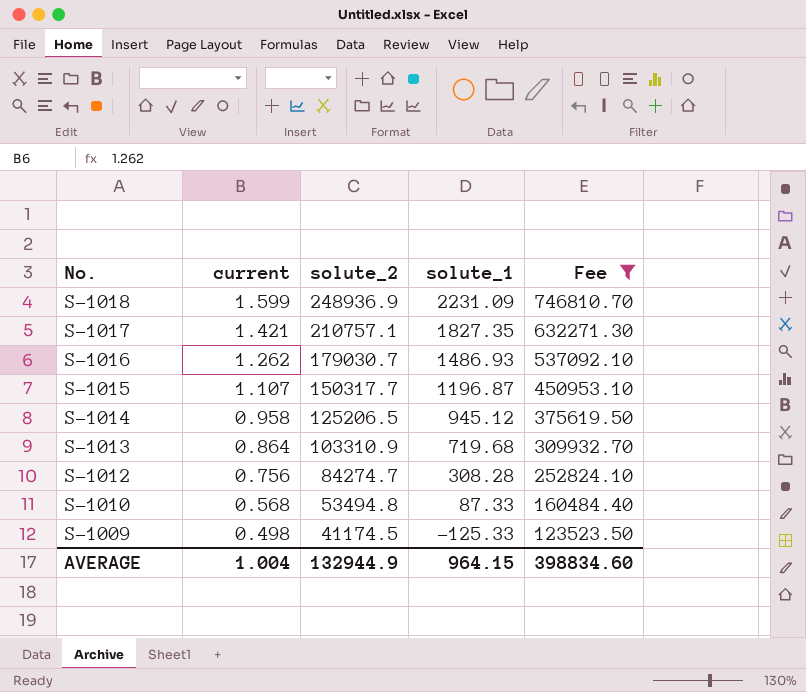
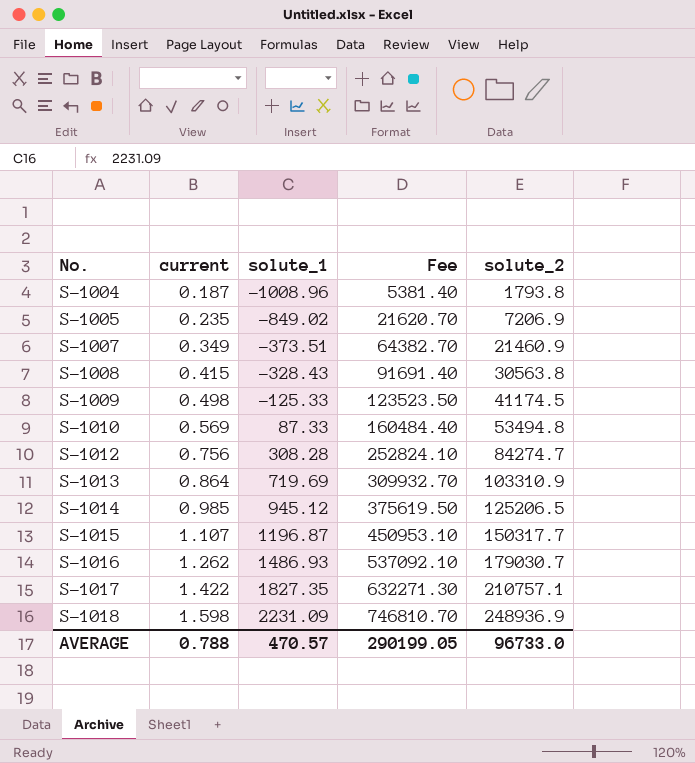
filter: Fee >= 123523.50 -> none
row order: No. descending -> No. ascending
column solute_2 | position: 3 -> 5
S-1010 | current: 0.568 -> 0.569
S-1013 | solute_1: 719.68 -> 719.69
S-1014 | current: 0.958 -> 0.985
S-1017 | current: 1.421 -> 1.422
S-1018 | current: 1.599 -> 1.598
AVERAGE | current: 1.004 -> 0.788
AVERAGE | solute_1: 964.15 -> 470.57
AVERAGE | Fee: 398834.60 -> 290199.05
AVERAGE | solute_2: 132944.9 -> 96733.0

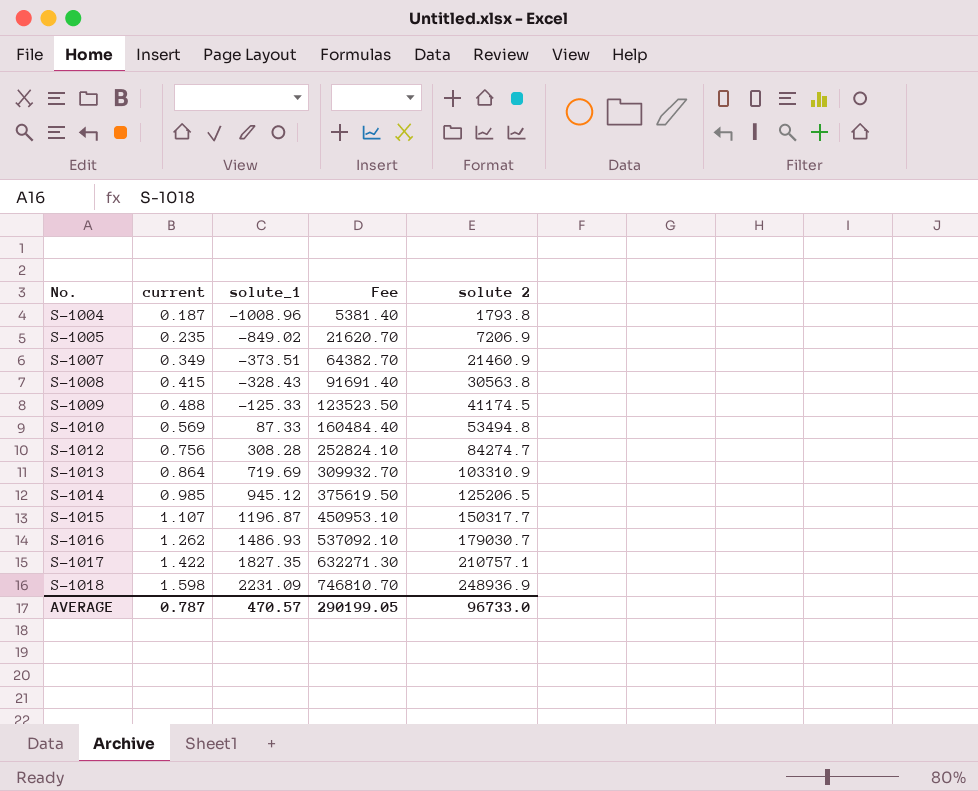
column name: solute_2 -> solute 2
S-1009 | current: 0.498 -> 0.488
AVERAGE | current: 0.788 -> 0.787

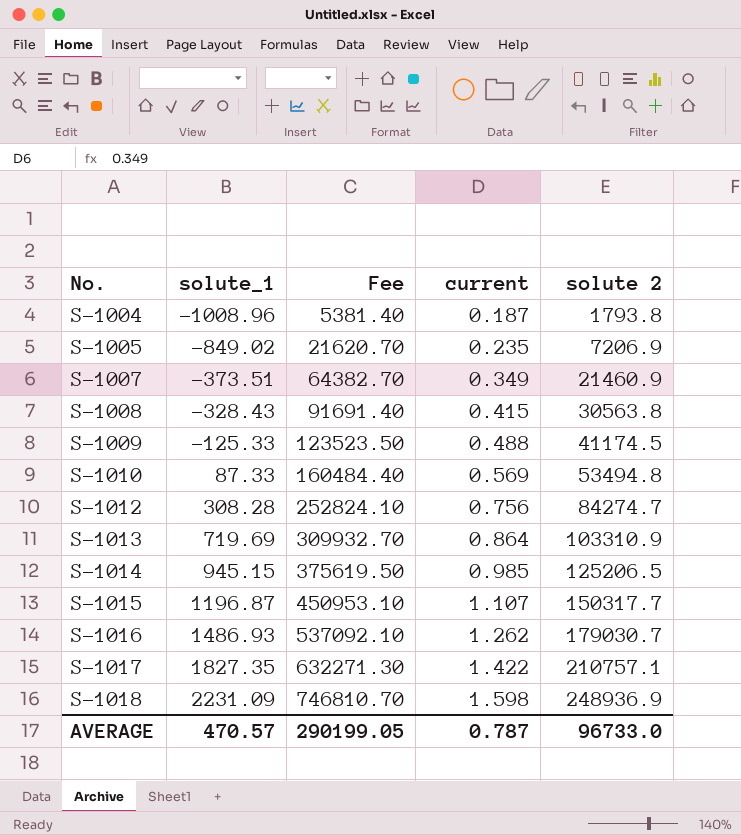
column current | position: 2 -> 4
S-1014 | solute_1: 945.12 -> 945.15

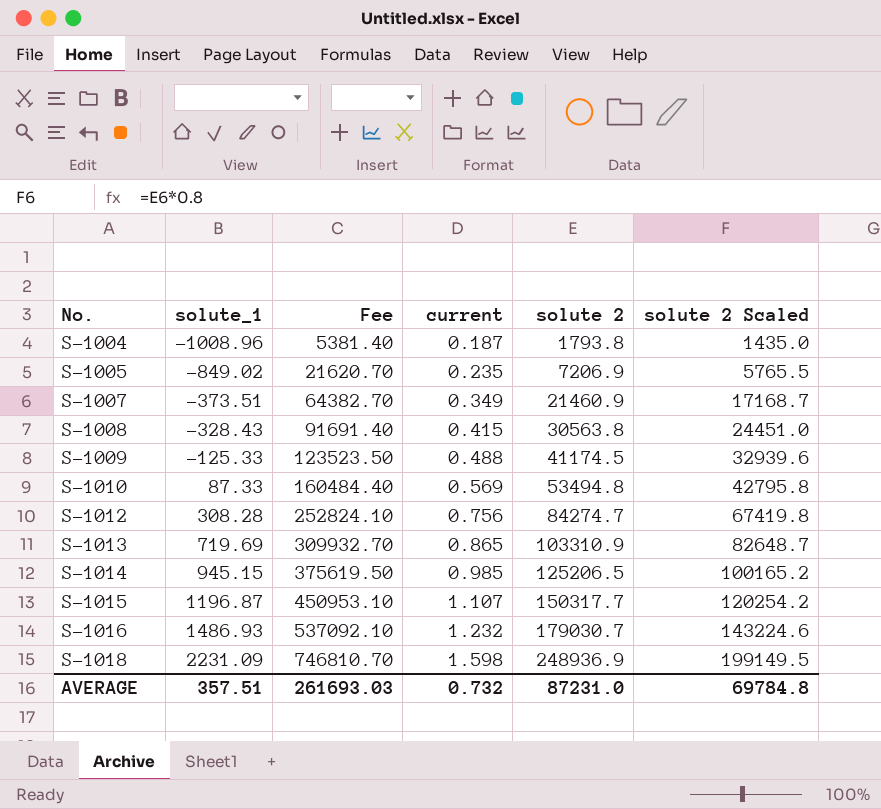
column solute 2 Scaled | formula: none -> [solute 2] * 0.8
row S-1017: 1827.35 | 632271.30 | 1.422 | 210757.1 -> none
S-1013 | current: 0.864 -> 0.865
S-1016 | current: 1.262 -> 1.232
AVERAGE | solute_1: 470.57 -> 357.51
AVERAGE | Fee: 290199.05 -> 261693.03
AVERAGE | current: 0.787 -> 0.732
AVERAGE | solute 2: 96733.0 -> 87231.0

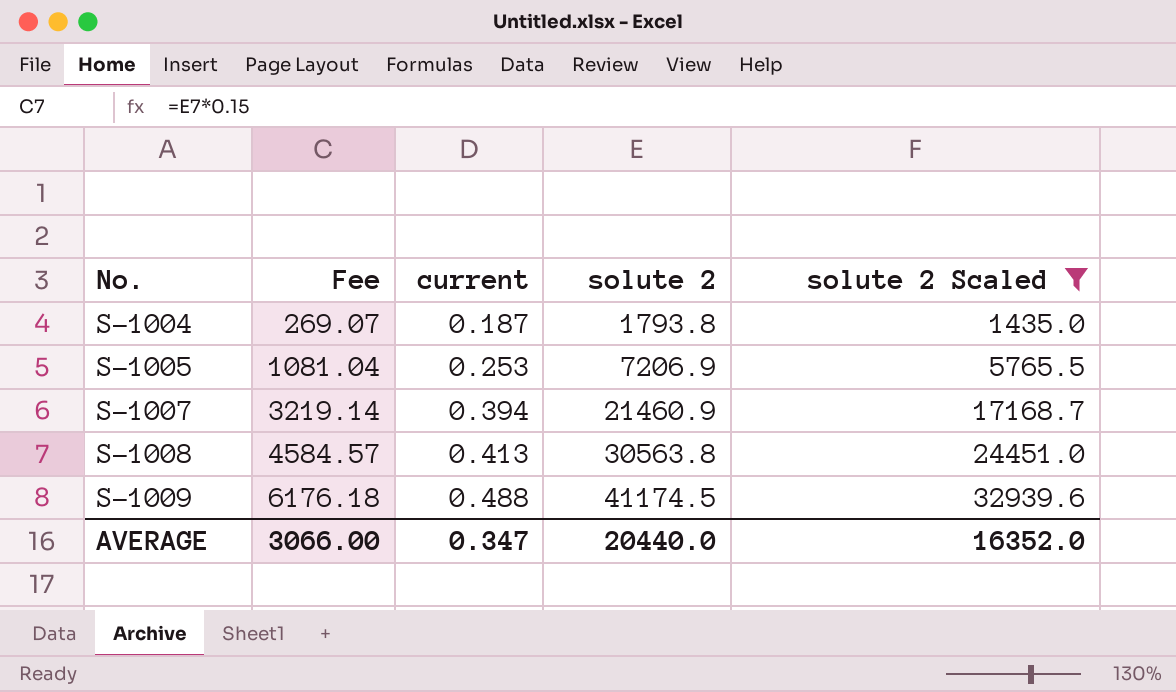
filter: none -> solute 2 Scaled <= 32939.6
column solute_1 | position: 2 -> none
column Fee | formula: [solute 2] * 3 -> [solute 2] * 0.15
S-1005 | current: 0.235 -> 0.253
S-1007 | current: 0.349 -> 0.394
S-1008 | current: 0.415 -> 0.413
AVERAGE | Fee: 261693.03 -> 3066.00
AVERAGE | current: 0.732 -> 0.347
AVERAGE | solute 2: 87231.0 -> 20440.0
AVERAGE | solute 2 Scaled: 69784.8 -> 16352.0

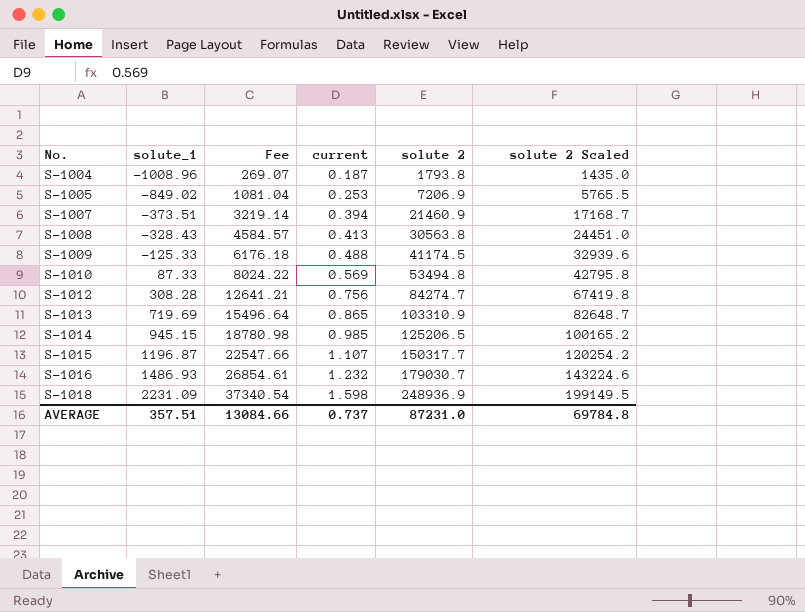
filter: solute 2 Scaled <= 32939.6 -> none
column solute_1 | position: none -> 2
AVERAGE | Fee: 3066.00 -> 13084.66
AVERAGE | current: 0.347 -> 0.737
AVERAGE | solute 2: 20440.0 -> 87231.0
AVERAGE | solute 2 Scaled: 16352.0 -> 69784.8

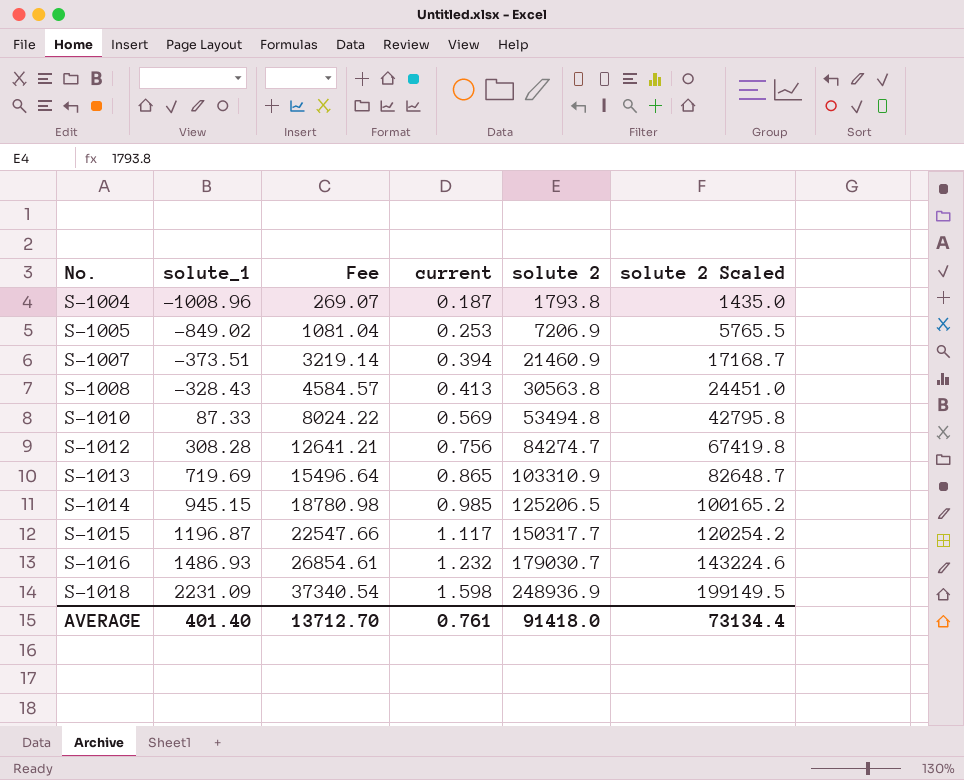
row S-1009: -125.33 | 6176.18 | 0.488 | 41174.5 | 32939.6 -> none
S-1015 | current: 1.107 -> 1.117
AVERAGE | solute_1: 357.51 -> 401.40
AVERAGE | Fee: 13084.66 -> 13712.70
AVERAGE | current: 0.737 -> 0.761
AVERAGE | solute 2: 87231.0 -> 91418.0
AVERAGE | solute 2 Scaled: 69784.8 -> 73134.4

